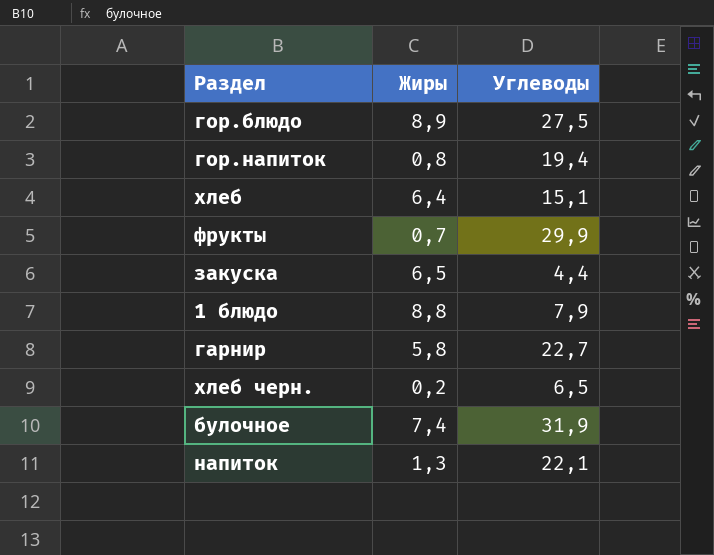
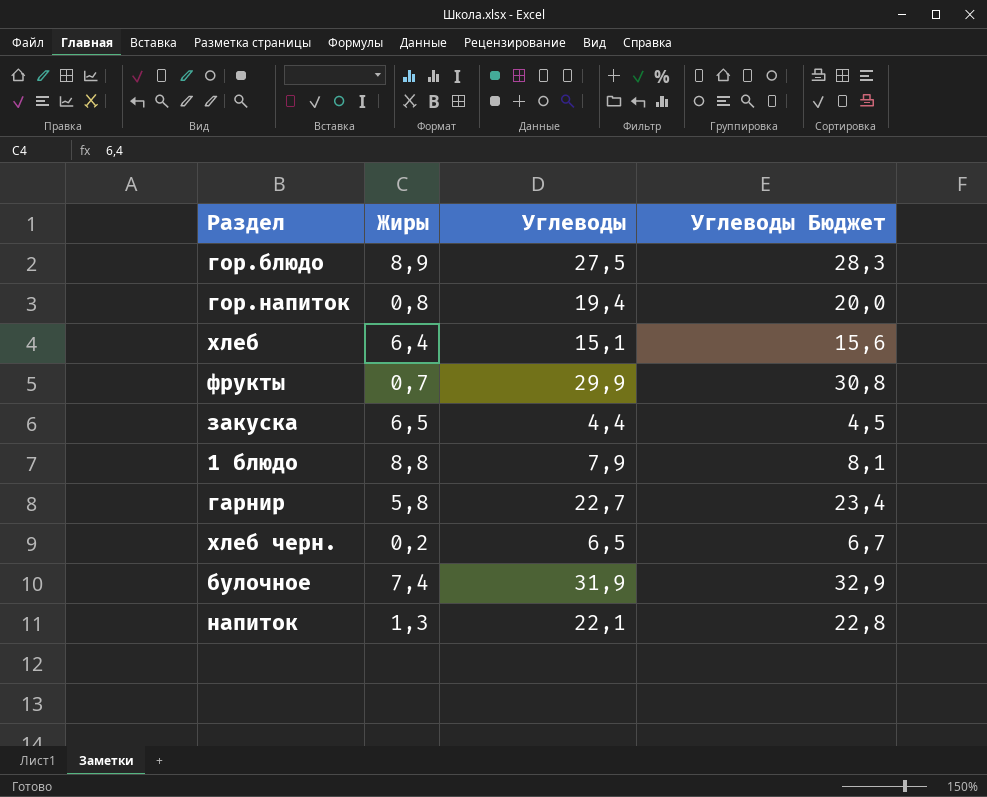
column Углеводы Бюджет | formula: none -> [Углеводы] * 1,03

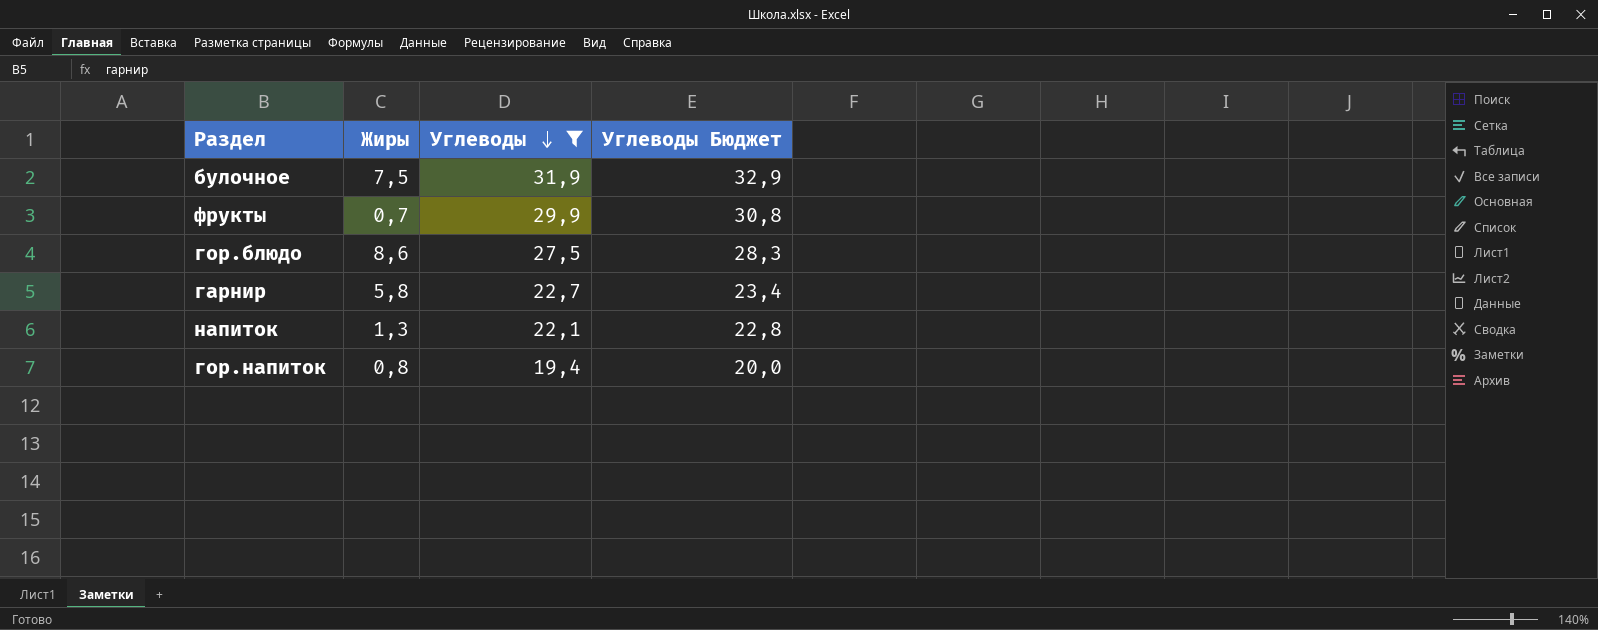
filter: none -> Углеводы >= 19,4
row order: none -> Углеводы descending
булочное | Жиры: 7,4 -> 7,5
гор.блюдо | Жиры: 8,9 -> 8,6

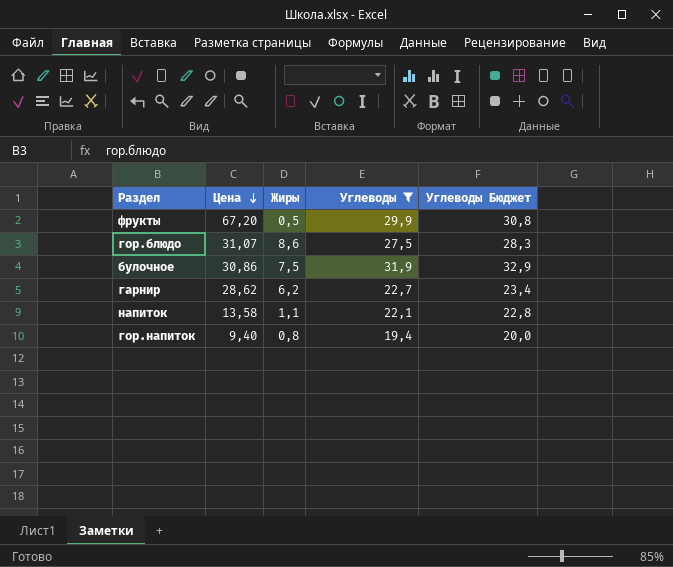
row order: Углеводы descending -> Цена descending
column Цена | position: none -> 2
фрукты | Жиры: 0,7 -> 0,5
гарнир | Жиры: 5,8 -> 6,2
напиток | Жиры: 1,3 -> 1,1

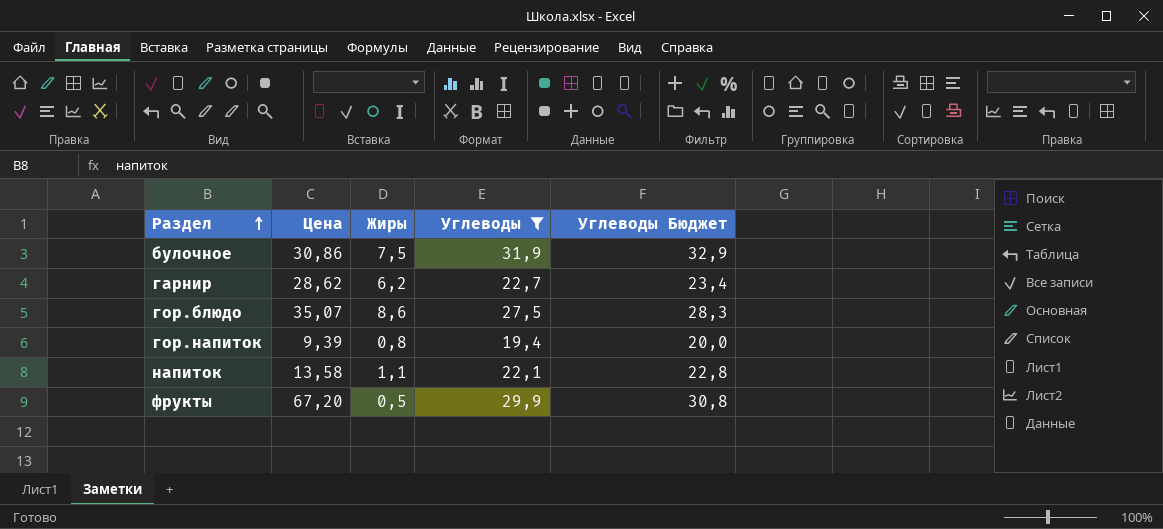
row order: Цена descending -> Раздел ascending
гор.блюдо | Цена: 31,07 -> 35,07
гор.напиток | Цена: 9,40 -> 9,39

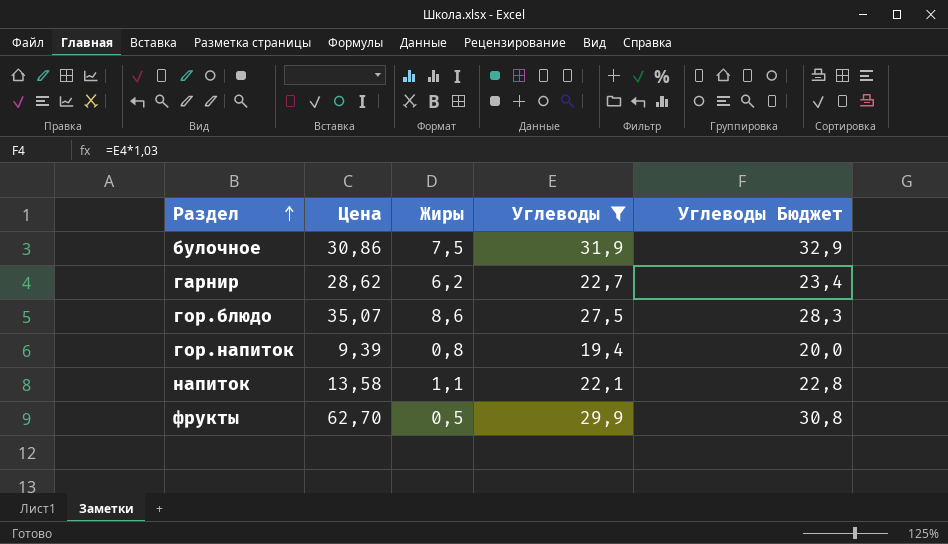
фрукты | Цена: 67,20 -> 62,70

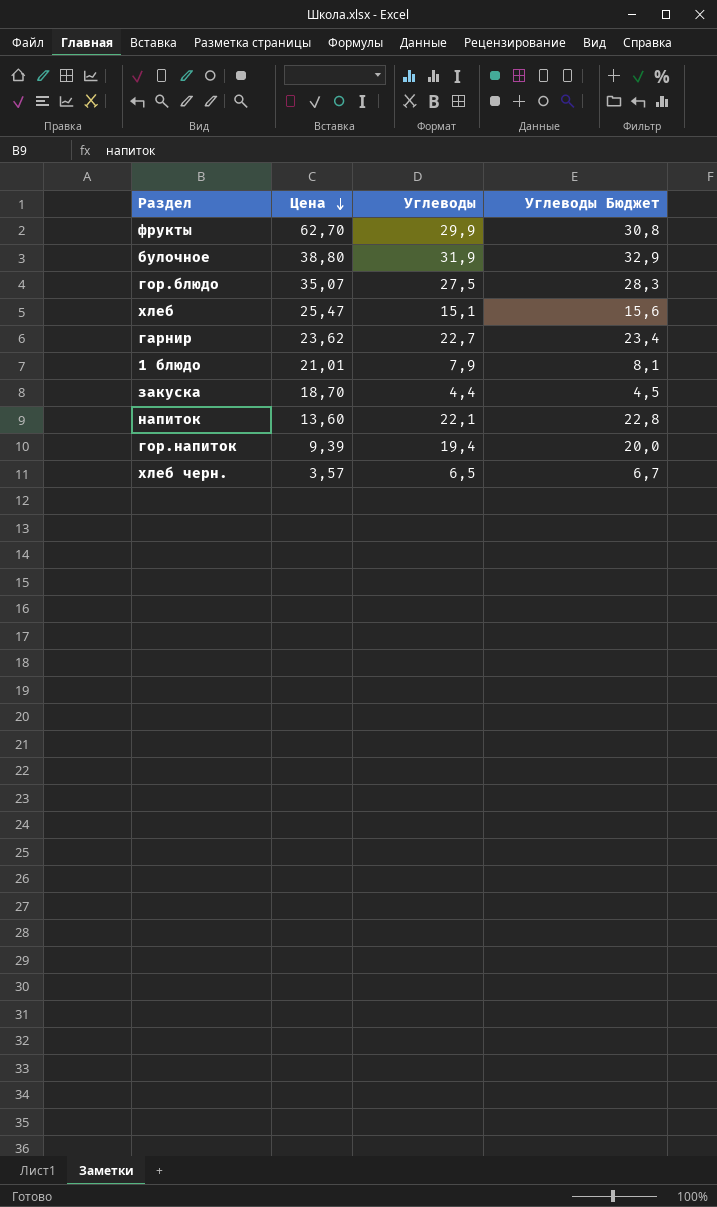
filter: Углеводы >= 19,4 -> none
row order: Раздел ascending -> Цена descending
column Жиры | position: 3 -> none
булочное | Цена: 30,86 -> 38,80
гарнир | Цена: 28,62 -> 23,62
напиток | Цена: 13,58 -> 13,60

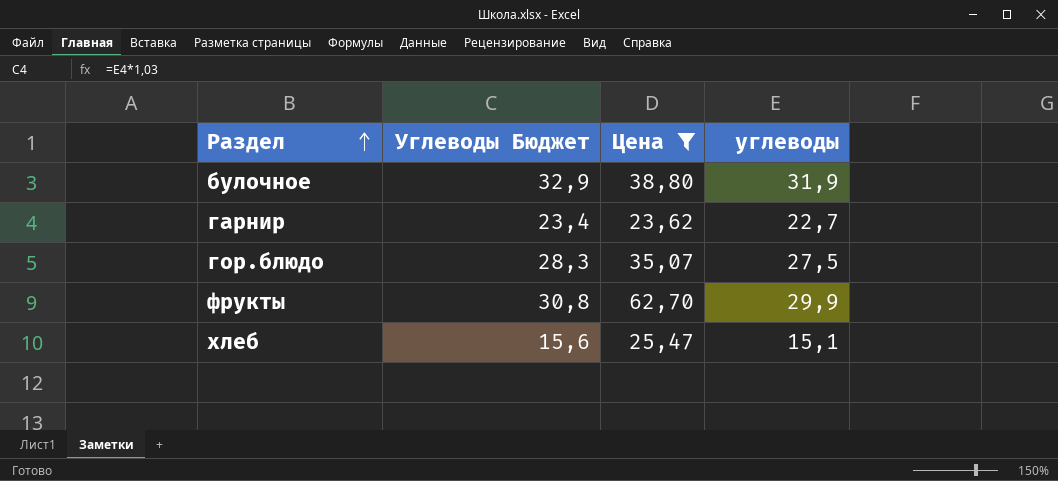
filter: none -> Цена >= 23,62
row order: Цена descending -> Раздел ascending
column Углеводы Бюджет | position: 4 -> 2
column name: Углеводы -> углеводы

